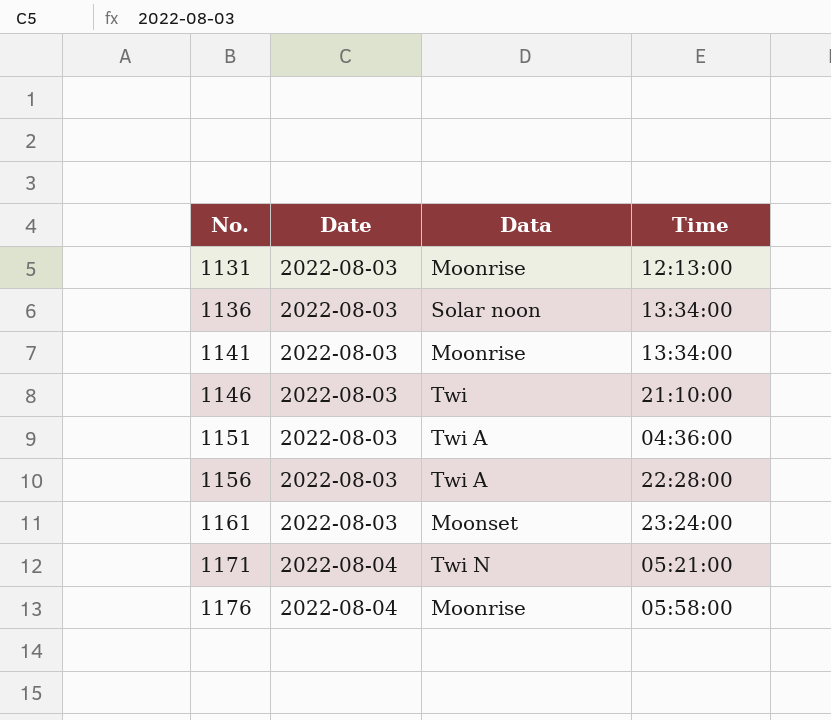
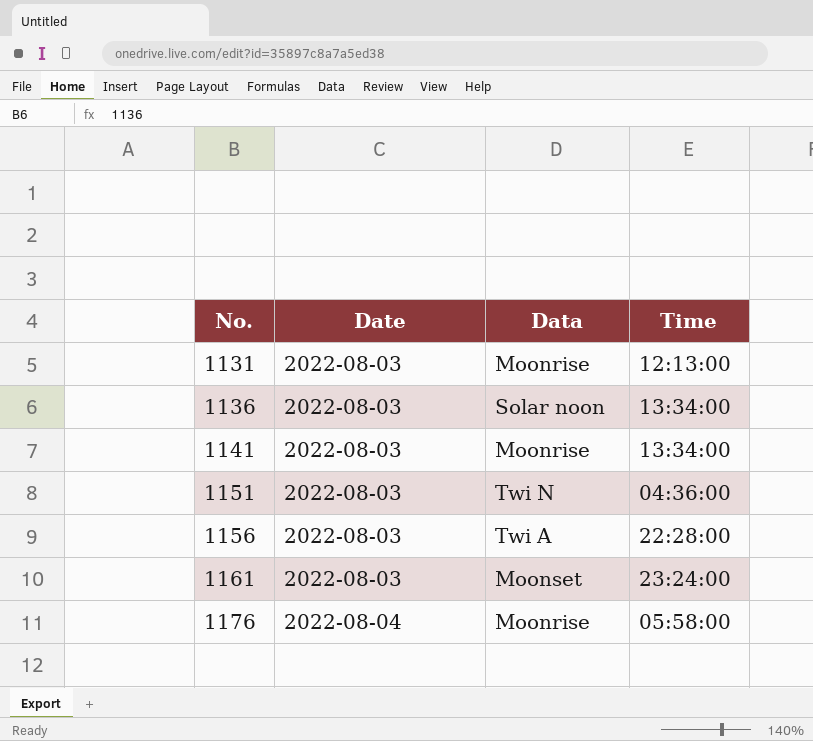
row 1146: 2022-08-03 | Twi | 21:10:00 -> none
row 1171: 2022-08-04 | Twi N | 05:21:00 -> none
1151 | Data: Twi A -> Twi N

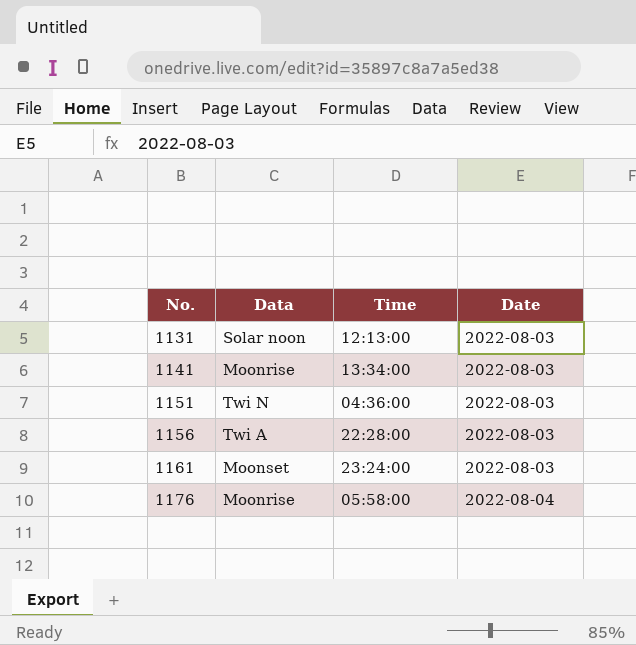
column Date | position: 2 -> 4
row 1136: 2022-08-03 | Solar noon | 13:34:00 -> none
1131 | Data: Moonrise -> Solar noon

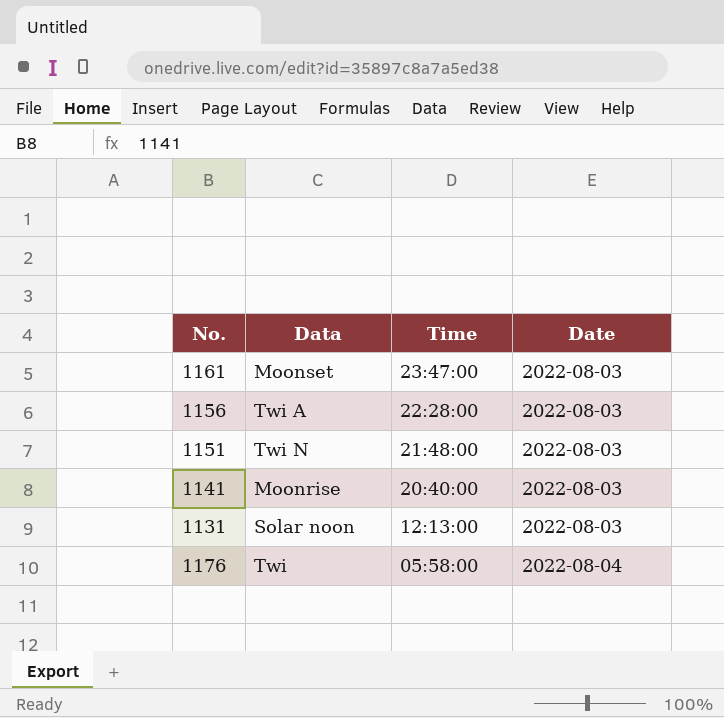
row order: No. ascending -> Time descending
1161 | Time: 23:24:00 -> 23:47:00
1151 | Time: 04:36:00 -> 21:48:00
1141 | Time: 13:34:00 -> 20:40:00
1176 | Data: Moonrise -> Twi

